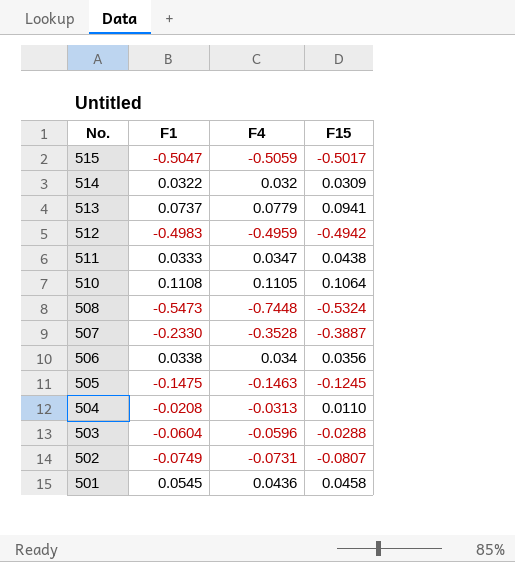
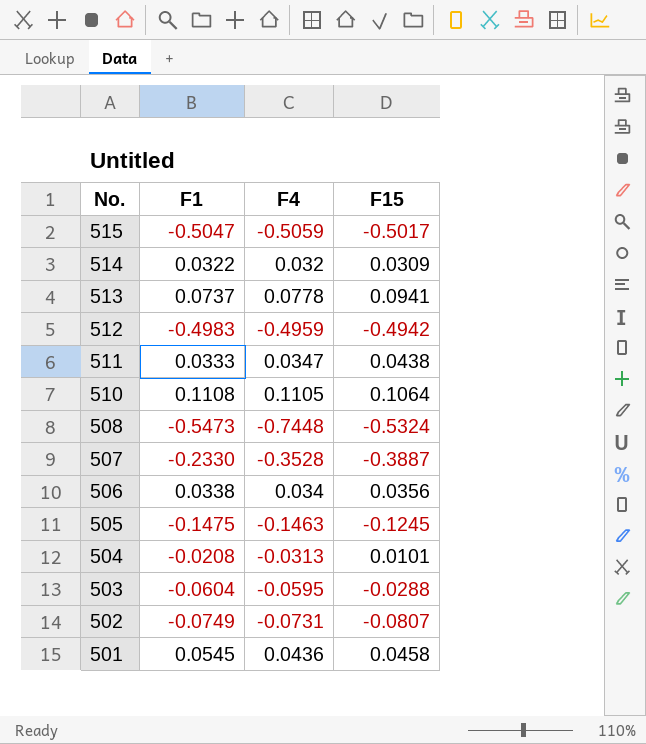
513 | F4: 0.0779 -> 0.0778
504 | F15: 0.0110 -> 0.0101
503 | F4: -0.0596 -> -0.0595

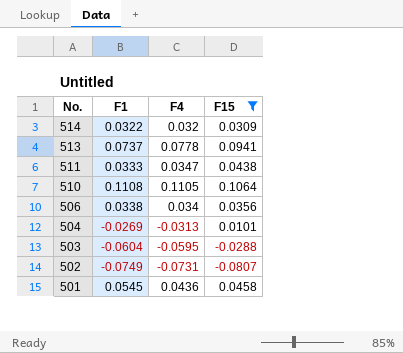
filter: none -> F15 >= -0.0807
504 | F1: -0.0208 -> -0.0269

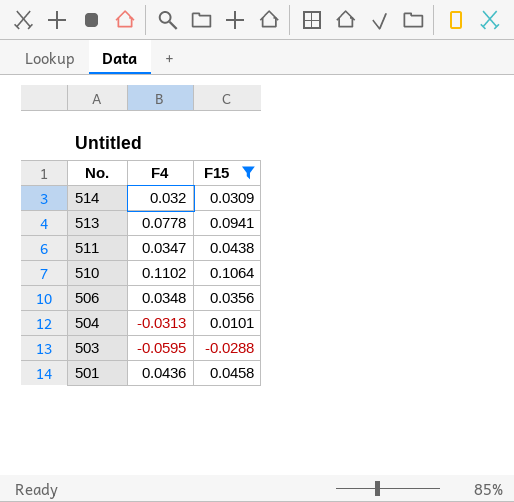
column F1 | position: 2 -> none
row 502: -0.0749 | -0.0731 | -0.0807 -> none
510 | F4: 0.1105 -> 0.1102
506 | F4: 0.034 -> 0.0348

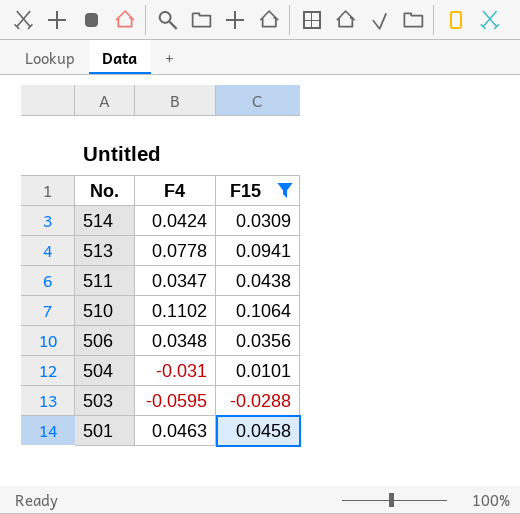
514 | F4: 0.032 -> 0.0424
504 | F4: -0.0313 -> -0.031
501 | F4: 0.0436 -> 0.0463

